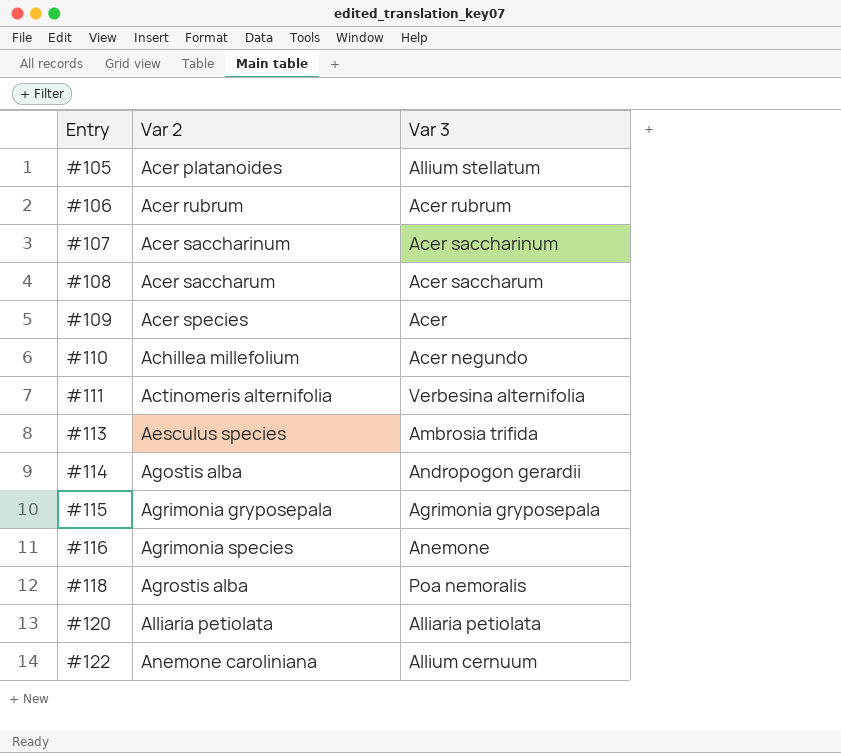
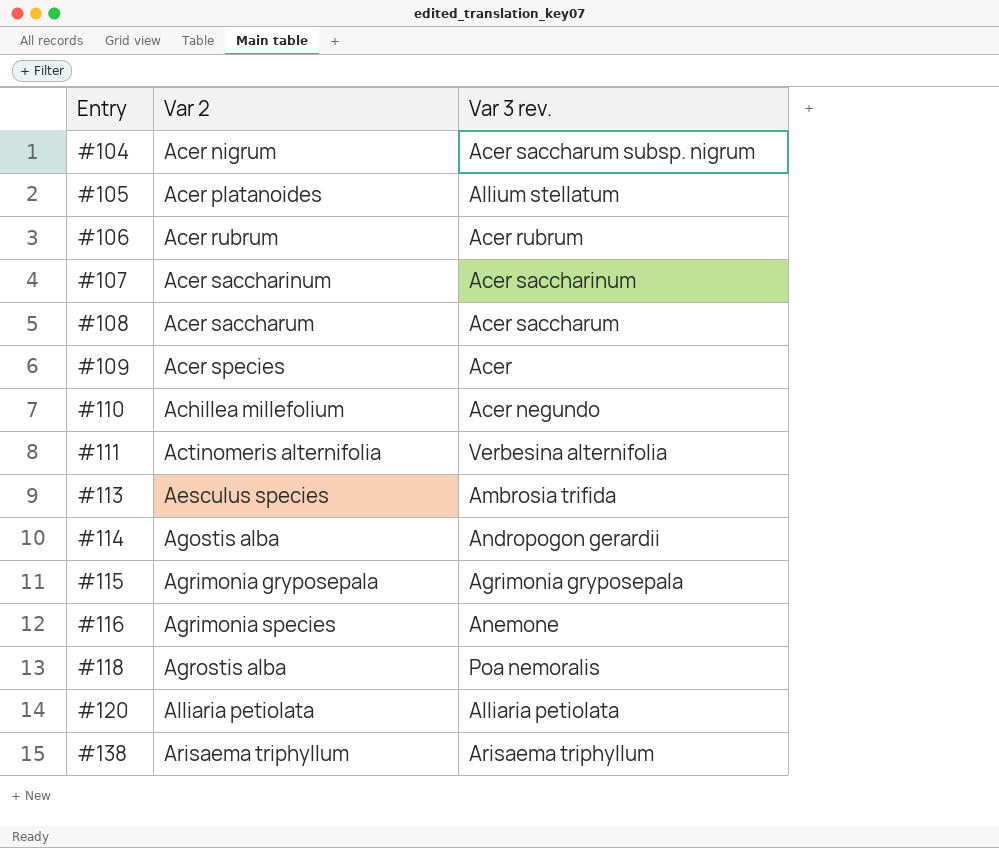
column name: Var 3 -> Var 3 rev.
row #122: Anemone caroliniana | Allium cernuum -> none
row #104: none -> Acer nigrum | Acer saccharum subsp. nigrum
row #138: none -> Arisaema triphyllum | Arisaema triphyllum

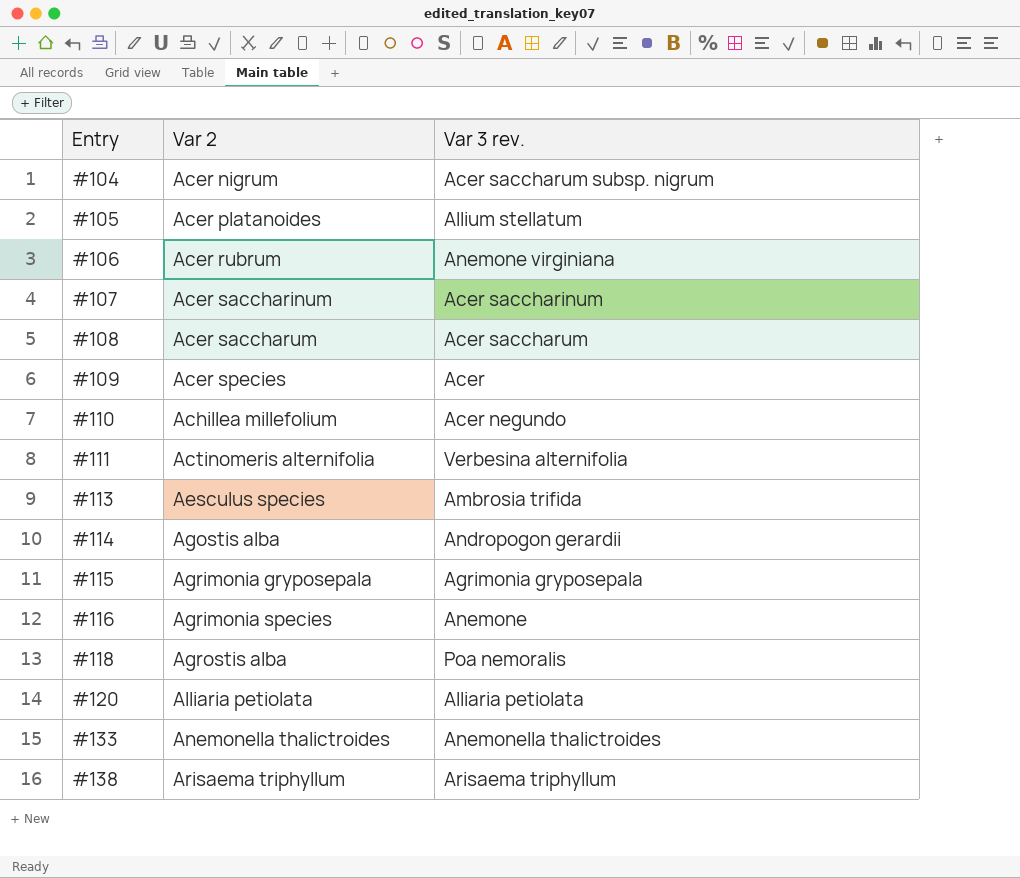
#106 | Var 3 rev.: Acer rubrum -> Anemone virginiana
row #133: none -> Anemonella thalictroides | Anemonella thalictroides

